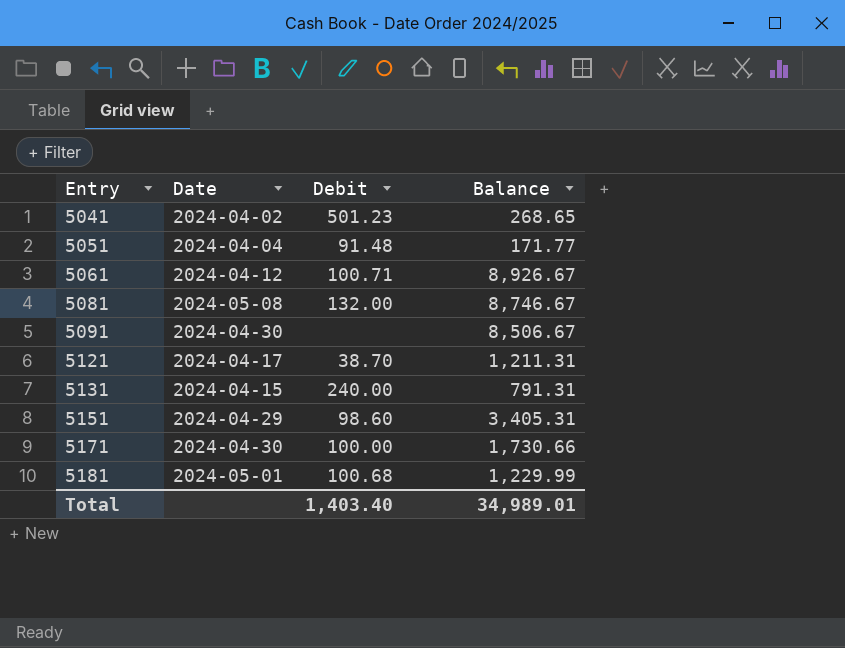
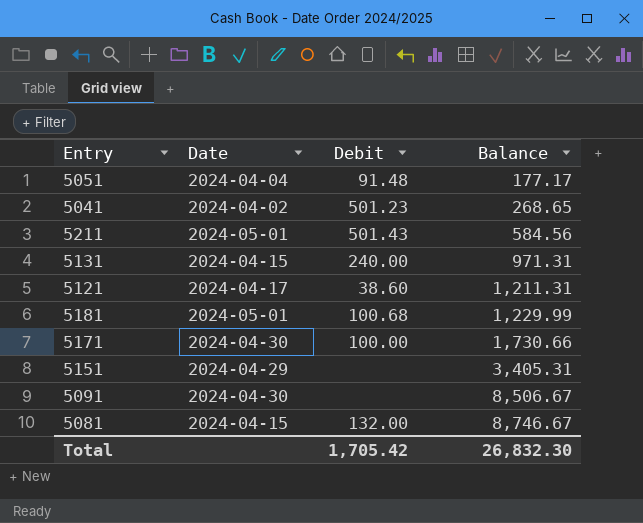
row order: Entry ascending -> Balance ascending
row 5061: 2024-04-12 | 100.71 | 8,926.67 -> none
5051 | Balance: 171.77 -> 177.17
row 5211: none -> 2024-05-01 | 501.43 | 584.56
5131 | Balance: 791.31 -> 971.31
5121 | Debit: 38.70 -> 38.60
5151 | Debit: 98.60 -> none
5081 | Date: 2024-05-08 -> 2024-04-15
Total | Debit: 1,403.40 -> 1,705.42
Total | Balance: 34,989.01 -> 26,832.30

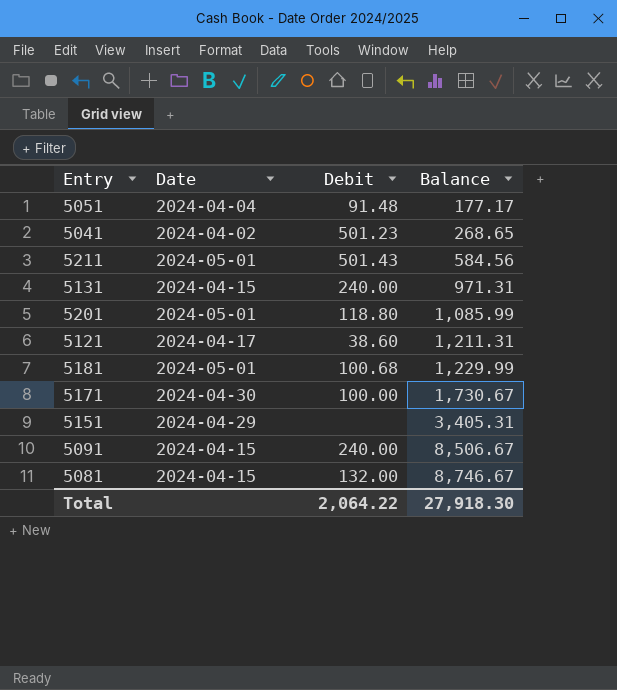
row 5201: none -> 2024-05-01 | 118.80 | 1,085.99
5171 | Balance: 1,730.66 -> 1,730.67
5091 | Date: 2024-04-30 -> 2024-04-15
5091 | Debit: none -> 240.00
Total | Debit: 1,705.42 -> 2,064.22
Total | Balance: 26,832.30 -> 27,918.30

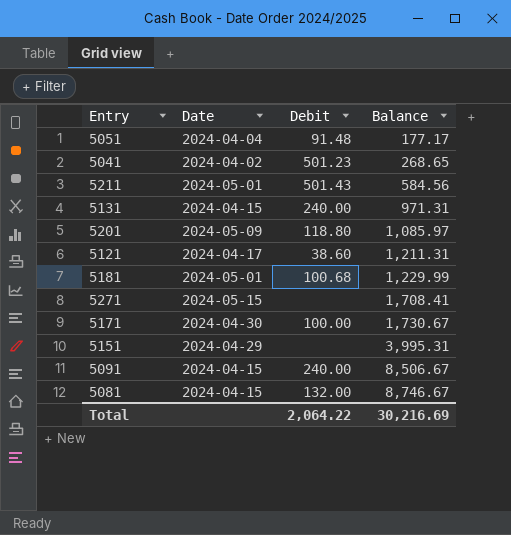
5201 | Date: 2024-05-01 -> 2024-05-09
5201 | Balance: 1,085.99 -> 1,085.97
row 5271: none -> 2024-05-15 | none | 1,708.41
5151 | Balance: 3,405.31 -> 3,995.31
Total | Balance: 27,918.30 -> 30,216.69

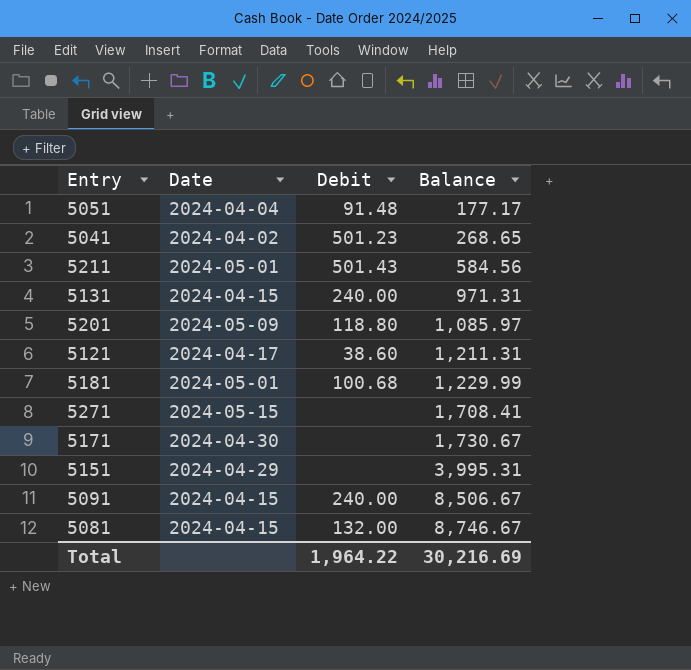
5171 | Debit: 100.00 -> none
Total | Debit: 2,064.22 -> 1,964.22

